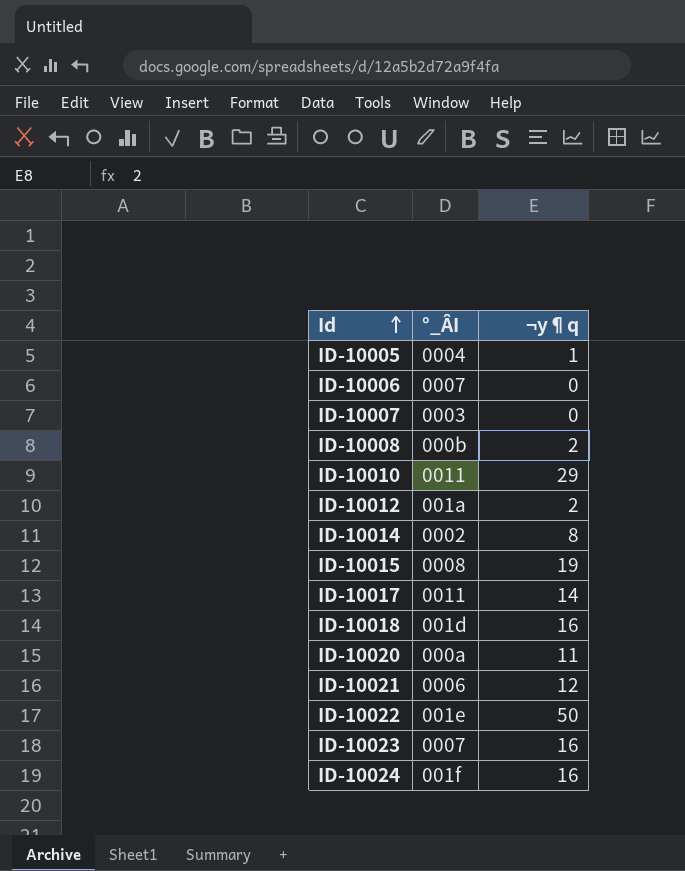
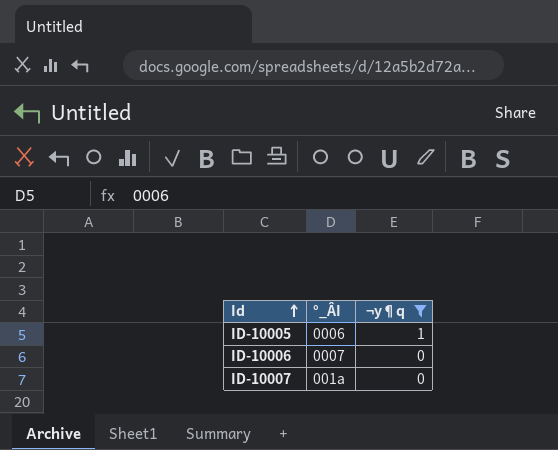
filter: none -> ¬y¶q <= 1
ID-10005 | °_ÂI: 0004 -> 0006
ID-10007 | °_ÂI: 0003 -> 001a

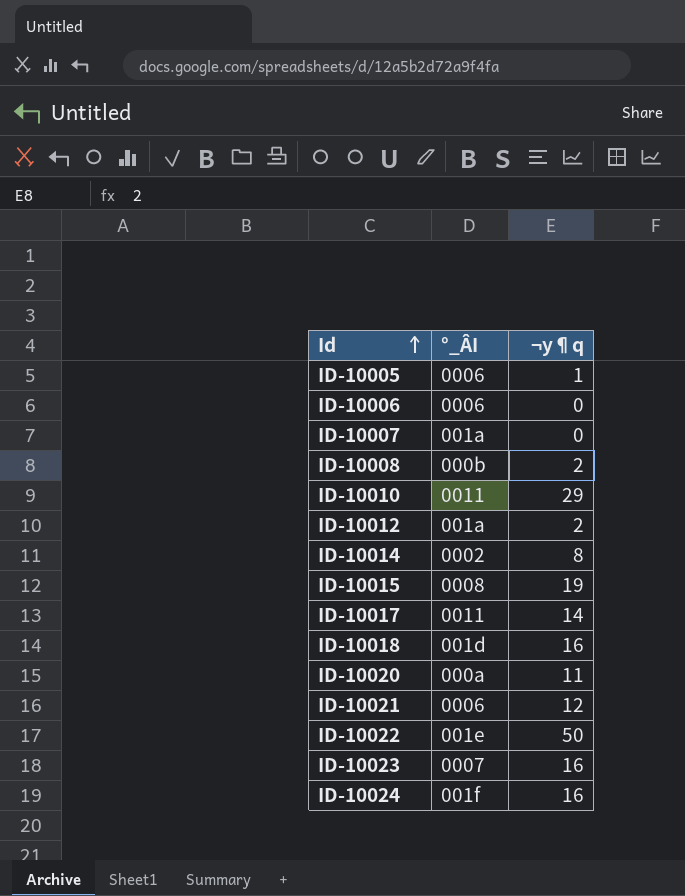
filter: ¬y¶q <= 1 -> none
ID-10006 | °_ÂI: 0007 -> 0006

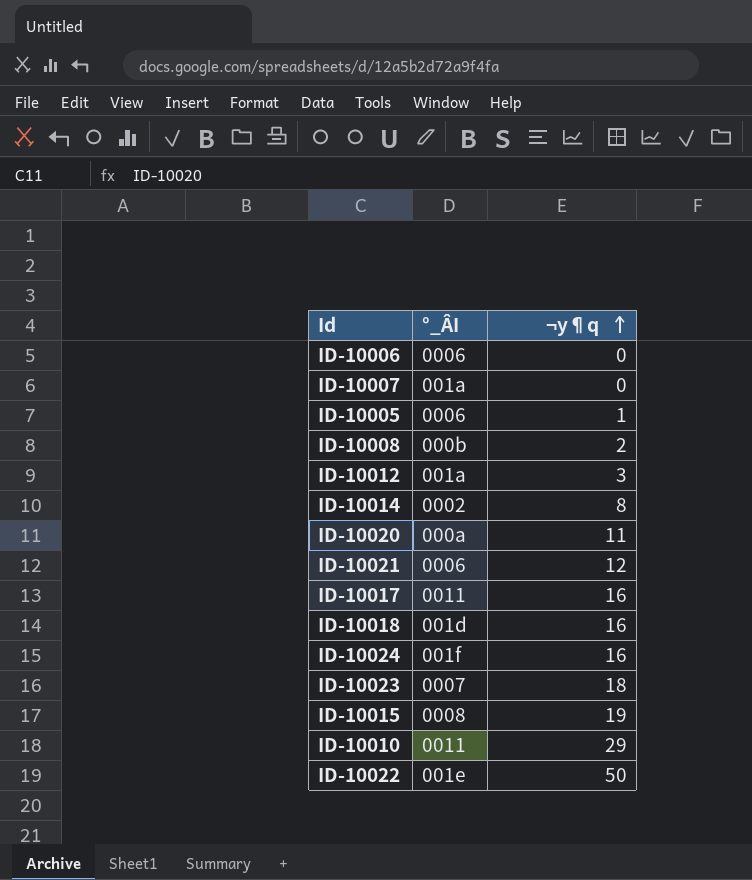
row order: Id ascending -> ¬y¶q ascending
ID-10012 | ¬y¶q: 2 -> 3
ID-10017 | ¬y¶q: 14 -> 16
ID-10023 | ¬y¶q: 16 -> 18

